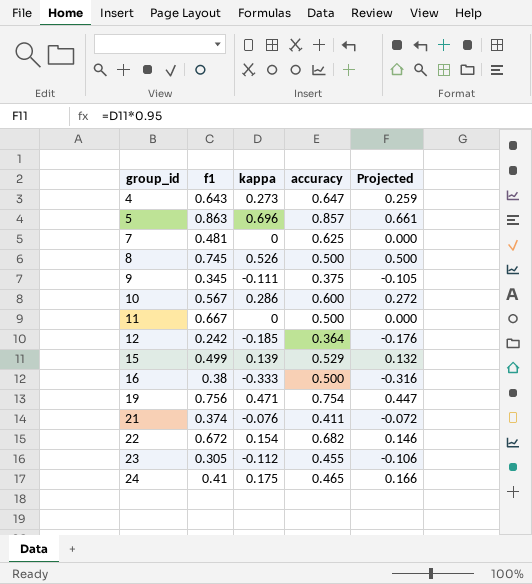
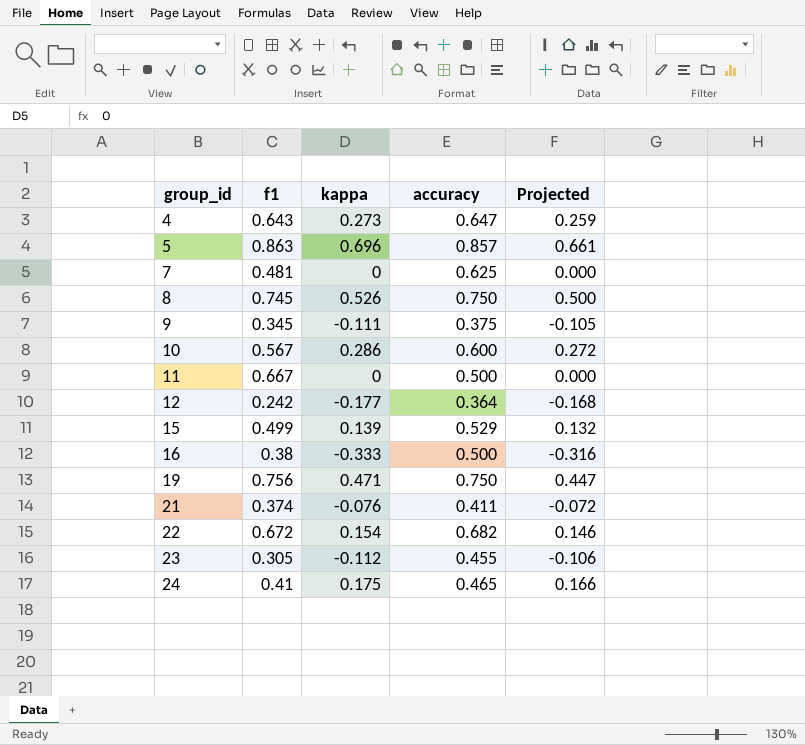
8 | accuracy: 0.500 -> 0.750
12 | kappa: -0.185 -> -0.177
12 | Projected: -0.176 -> -0.168
19 | accuracy: 0.754 -> 0.750

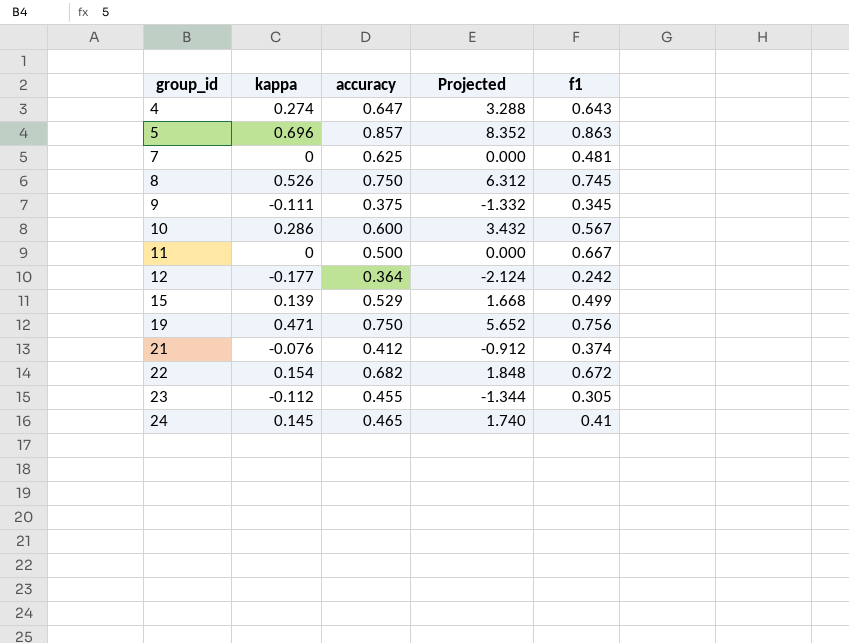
column Projected | formula: [kappa] * 0.95 -> [kappa] * 12
column f1 | position: 2 -> 5
row 16: 0.38 | -0.333 | 0.500 | -0.316 -> none
4 | kappa: 0.273 -> 0.274
21 | accuracy: 0.411 -> 0.412
24 | kappa: 0.175 -> 0.145

